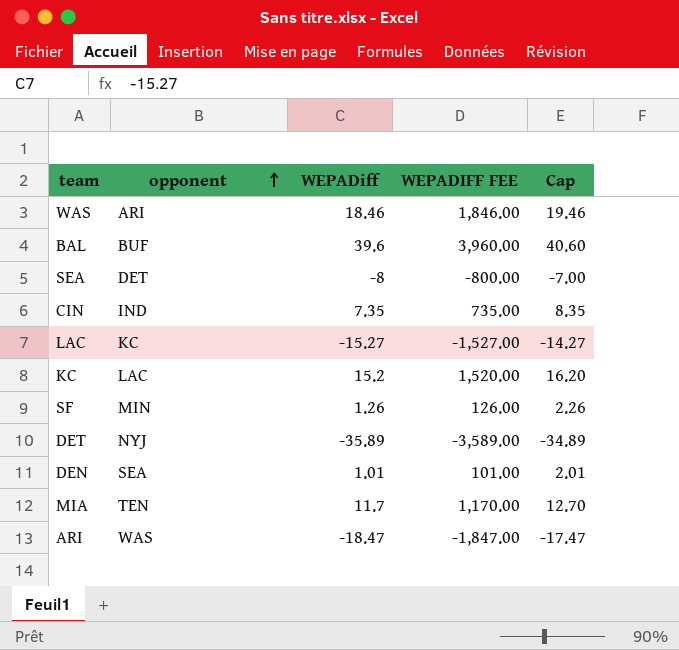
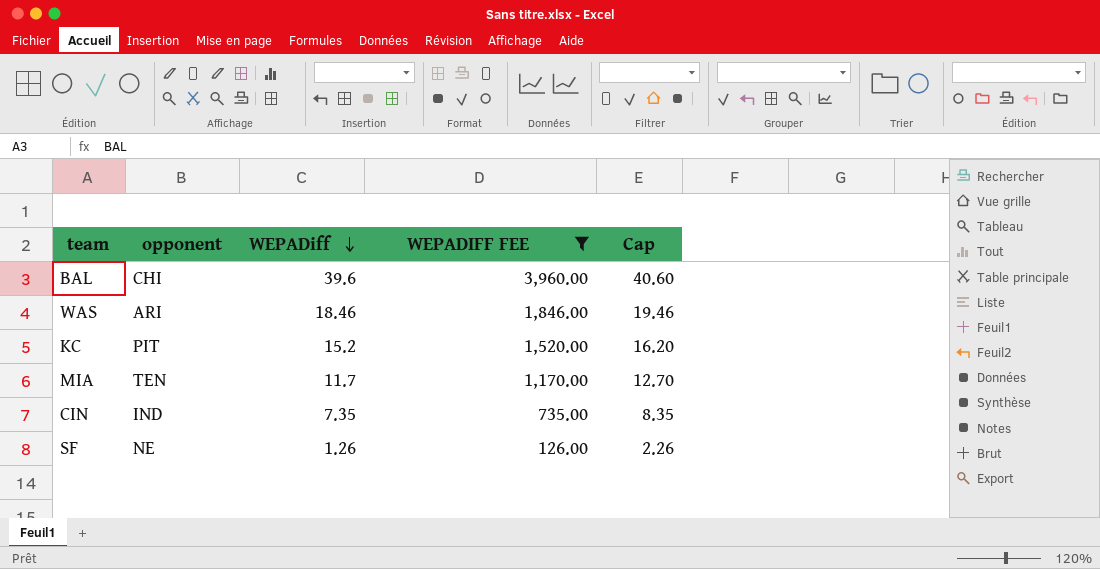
filter: none -> WEPADIFF FEE >= 126.00
row order: opponent ascending -> WEPADiff descending
BAL | opponent: BUF -> CHI
KC | opponent: LAC -> PIT
SF | opponent: MIN -> NE

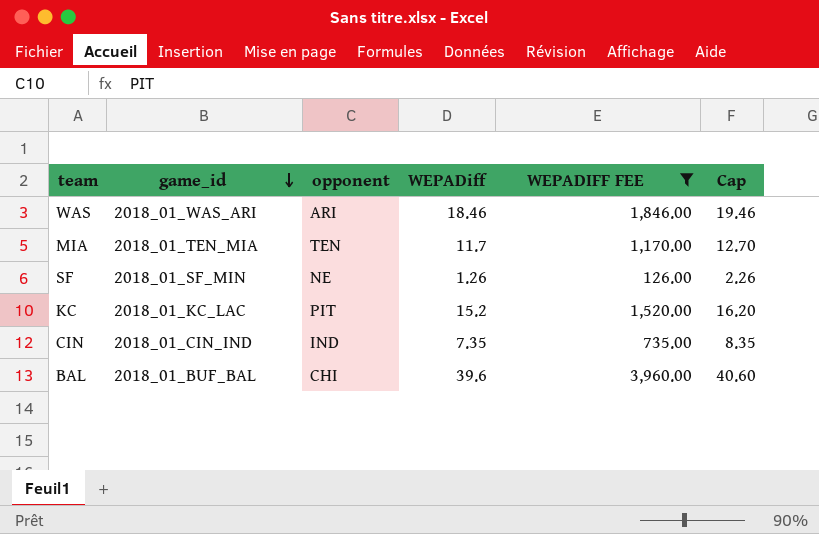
row order: WEPADiff descending -> game_id descending
column game_id | position: none -> 2

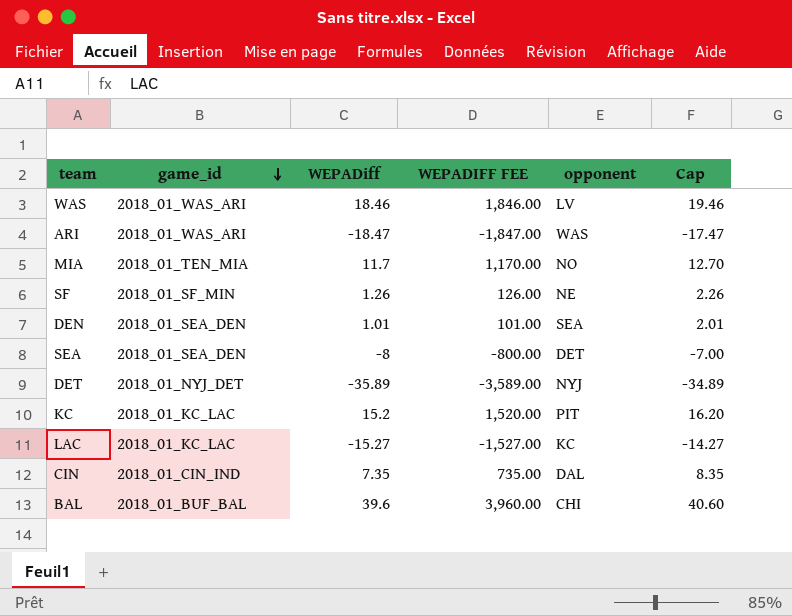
filter: WEPADIFF FEE >= 126.00 -> none
column opponent | position: 3 -> 5
WAS | opponent: ARI -> LV
MIA | opponent: TEN -> NO
CIN | opponent: IND -> DAL

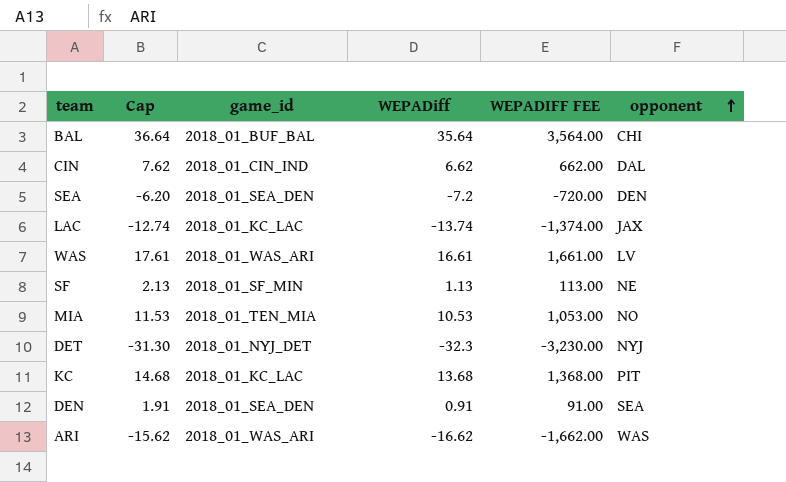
row order: game_id descending -> opponent ascending
column Cap | position: 6 -> 2
BAL | Cap: 40.60 -> 36.64
BAL | WEPADiff: 39.6 -> 35.64
BAL | WEPADIFF FEE: 3,960.00 -> 3,564.00
CIN | Cap: 8.35 -> 7.62
CIN | WEPADiff: 7.35 -> 6.62
CIN | WEPADIFF FEE: 735.00 -> 662.00
SEA | Cap: -7.00 -> -6.20
SEA | WEPADiff: -8 -> -7.2
SEA | WEPADIFF FEE: -800.00 -> -720.00
SEA | opponent: DET -> DEN
LAC | Cap: -14.27 -> -12.74
LAC | WEPADiff: -15.27 -> -13.74
LAC | WEPADIFF FEE: -1,527.00 -> -1,374.00
LAC | opponent: KC -> JAX
WAS | Cap: 19.46 -> 17.61
WAS | WEPADiff: 18.46 -> 16.61
WAS | WEPADIFF FEE: 1,846.00 -> 1,661.00
SF | Cap: 2.26 -> 2.13
SF | WEPADiff: 1.26 -> 1.13
SF | WEPADIFF FEE: 126.00 -> 113.00
MIA | Cap: 12.70 -> 11.53
MIA | WEPADiff: 11.7 -> 10.53
MIA | WEPADIFF FEE: 1,170.00 -> 1,053.00
DET | Cap: -34.89 -> -31.30
DET | WEPADiff: -35.89 -> -32.3
DET | WEPADIFF FEE: -3,589.00 -> -3,230.00
KC | Cap: 16.20 -> 14.68
KC | WEPADiff: 15.2 -> 13.68
KC | WEPADIFF FEE: 1,520.00 -> 1,368.00
DEN | Cap: 2.01 -> 1.91
DEN | WEPADiff: 1.01 -> 0.91
DEN | WEPADIFF FEE: 101.00 -> 91.00
ARI | Cap: -17.47 -> -15.62
ARI | WEPADiff: -18.47 -> -16.62
ARI | WEPADIFF FEE: -1,847.00 -> -1,662.00

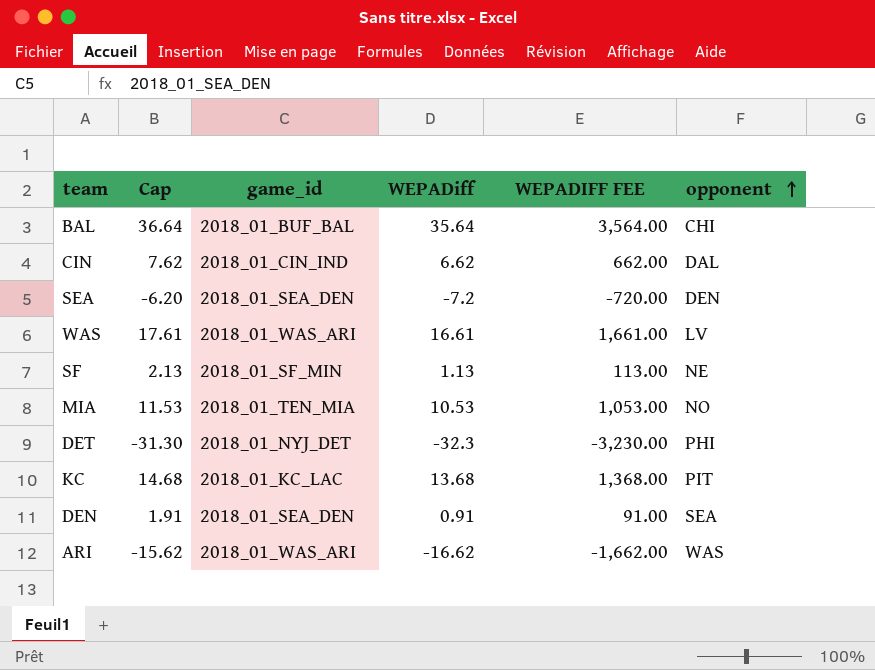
row LAC: -12.74 | 2018_01_KC_LAC | -13.74 | -1,374.00 | JAX -> none
DET | opponent: NYJ -> PHI

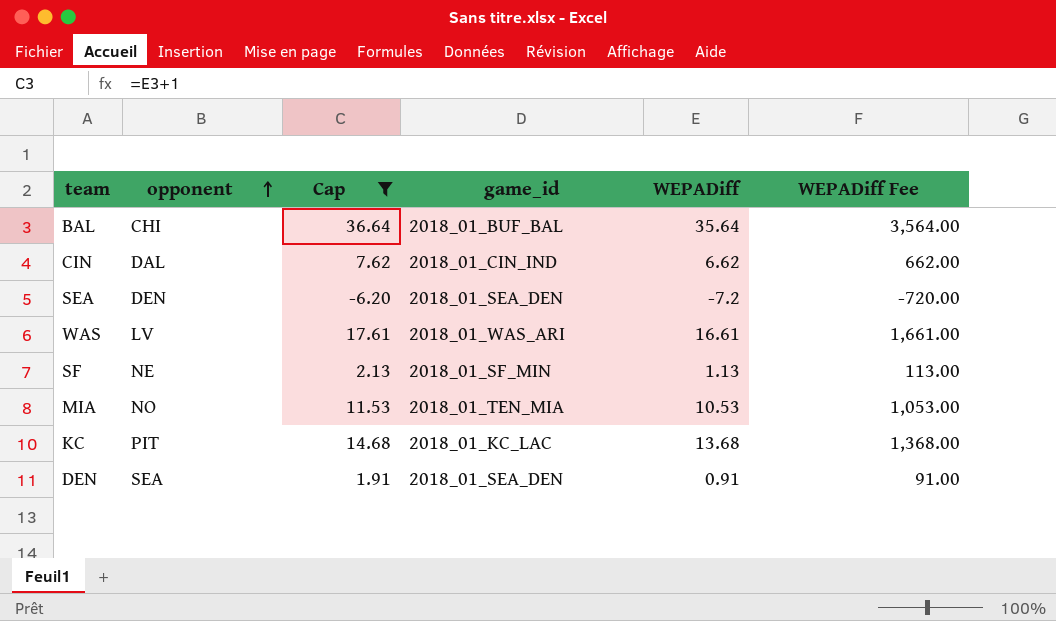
filter: none -> Cap >= -6.20
column opponent | position: 6 -> 2
column name: WEPADIFF FEE -> WEPADiff Fee

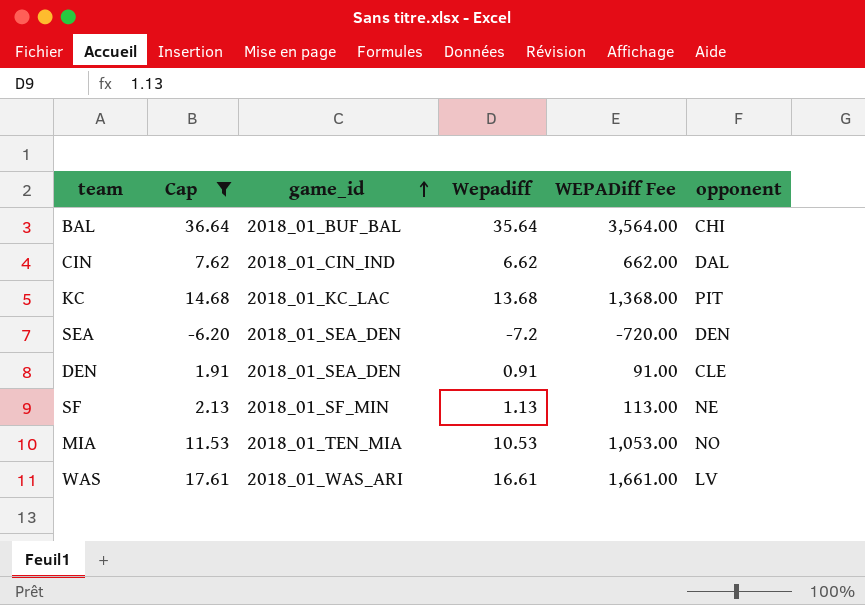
row order: opponent ascending -> game_id ascending
column name: WEPADiff -> Wepadiff
column opponent | position: 2 -> 6
DEN | opponent: SEA -> CLE

